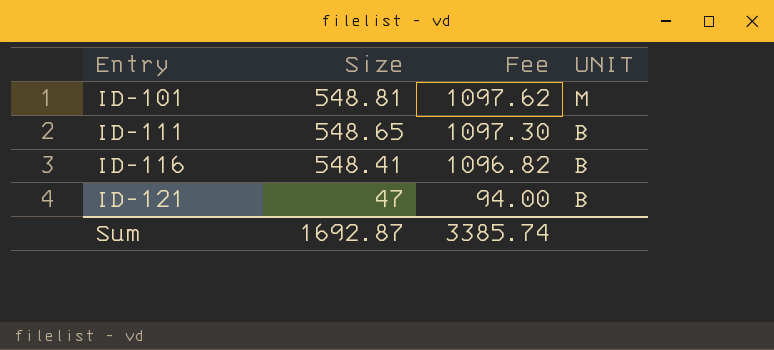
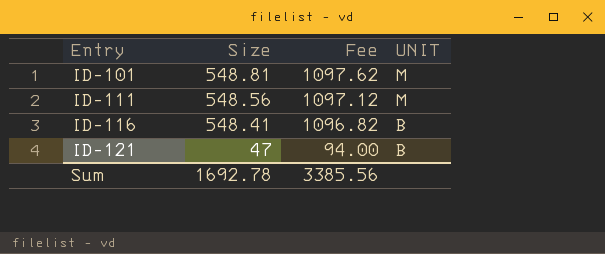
ID-111 | Size: 548.65 -> 548.56
ID-111 | Fee: 1097.30 -> 1097.12
ID-111 | UNIT: B -> M
Sum | Size: 1692.87 -> 1692.78
Sum | Fee: 3385.74 -> 3385.56

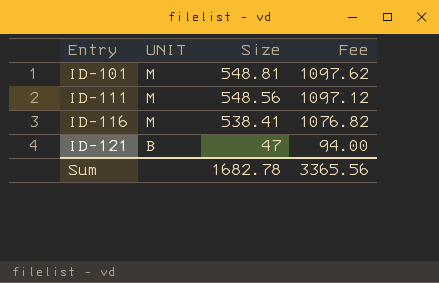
column UNIT | position: 4 -> 2
ID-116 | UNIT: B -> M
ID-116 | Size: 548.41 -> 538.41
ID-116 | Fee: 1096.82 -> 1076.82
Sum | Size: 1692.78 -> 1682.78
Sum | Fee: 3385.56 -> 3365.56

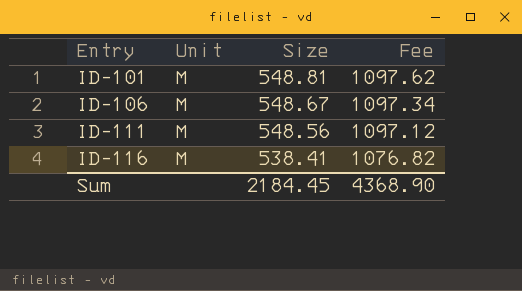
column name: UNIT -> Unit
row ID-121: B | 47 | 94.00 -> none
row ID-106: none -> M | 548.67 | 1097.34
Sum | Size: 1682.78 -> 2184.45
Sum | Fee: 3365.56 -> 4368.90

